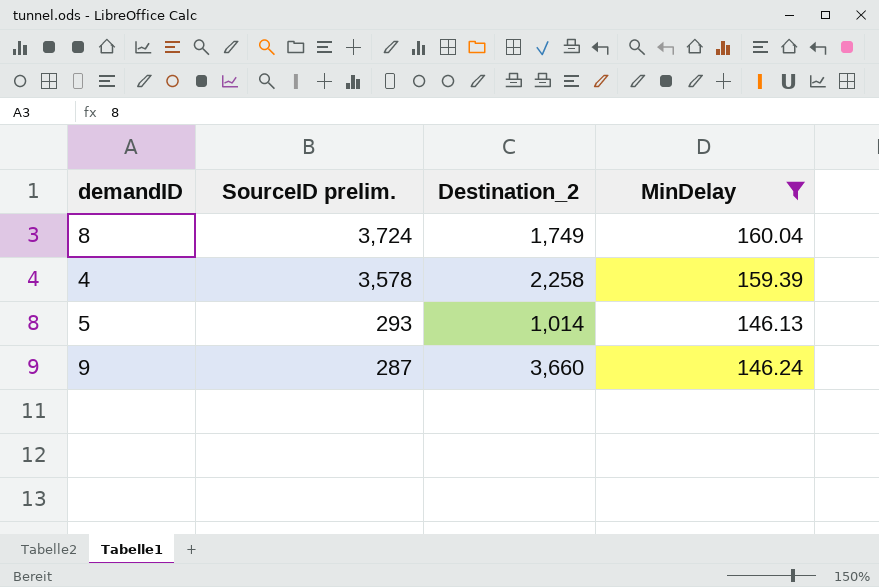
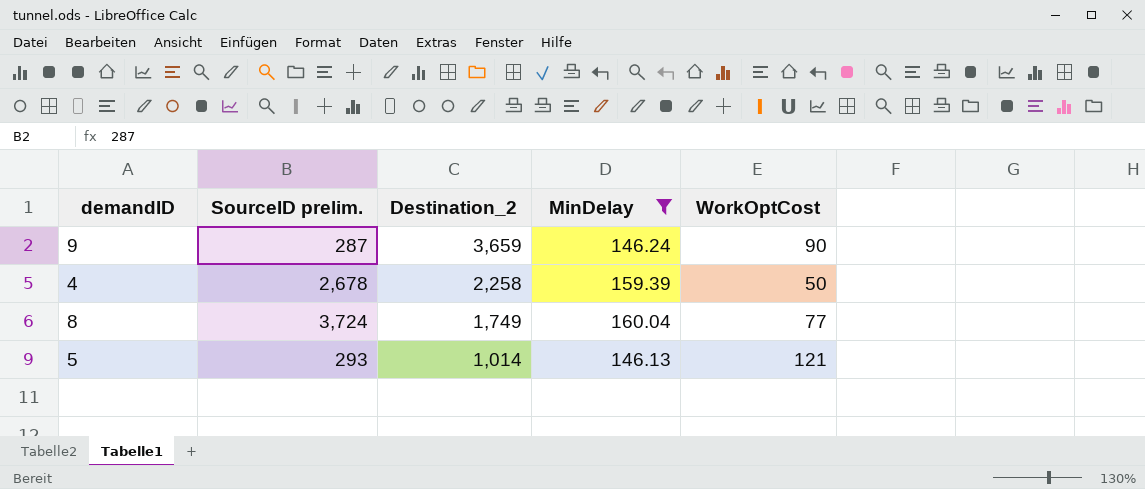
row order: SourceID prelim. descending -> Destination_2 descending
column WorkOptCost | position: none -> 5
9 | Destination_2: 3,660 -> 3,659
4 | SourceID prelim.: 3,578 -> 2,678

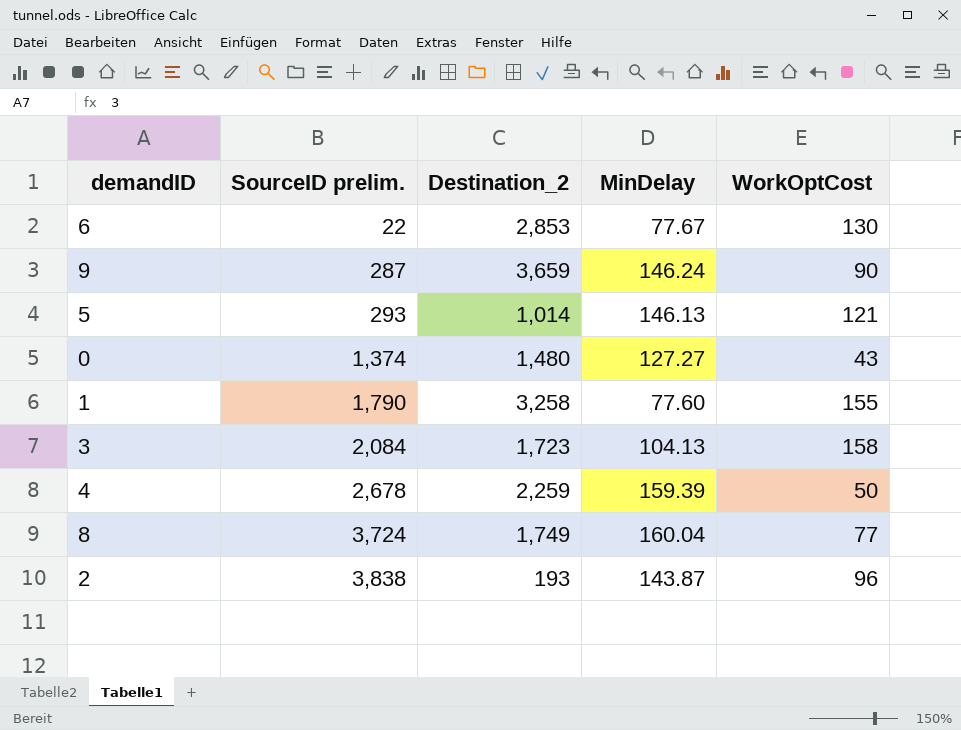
filter: MinDelay >= 146.13 -> none
row order: Destination_2 descending -> SourceID prelim. ascending
4 | Destination_2: 2,258 -> 2,259

